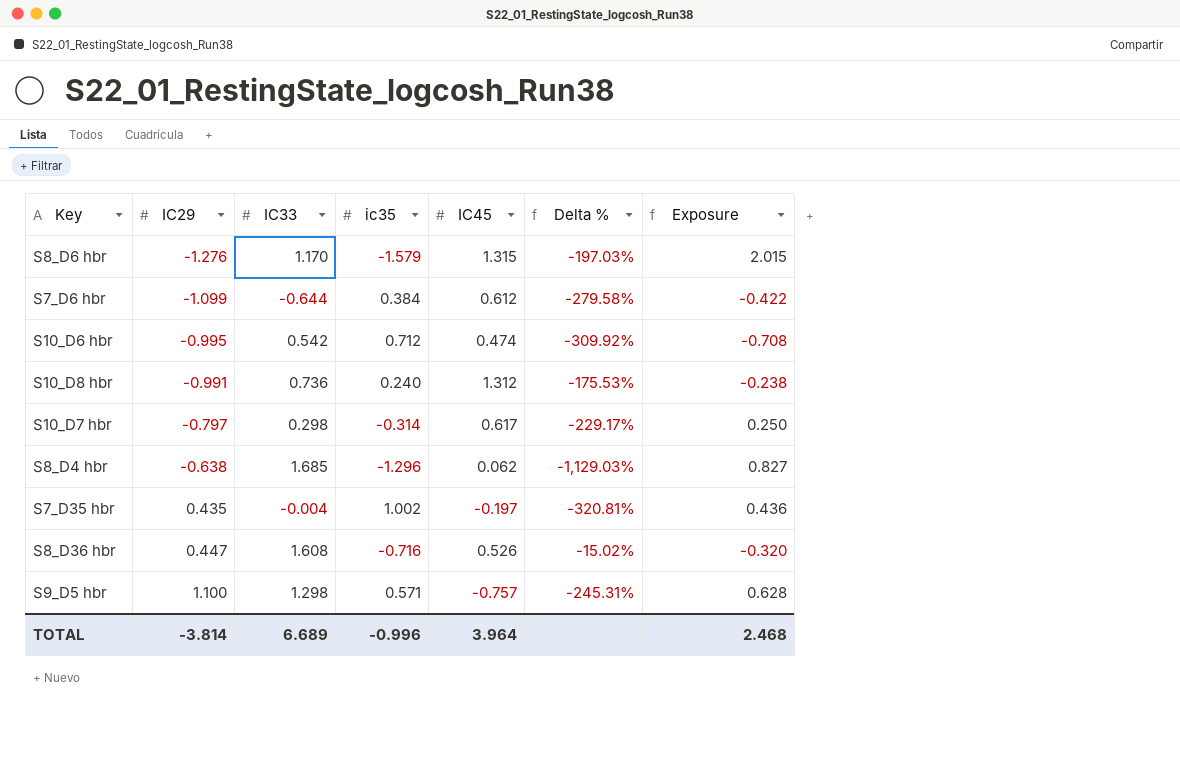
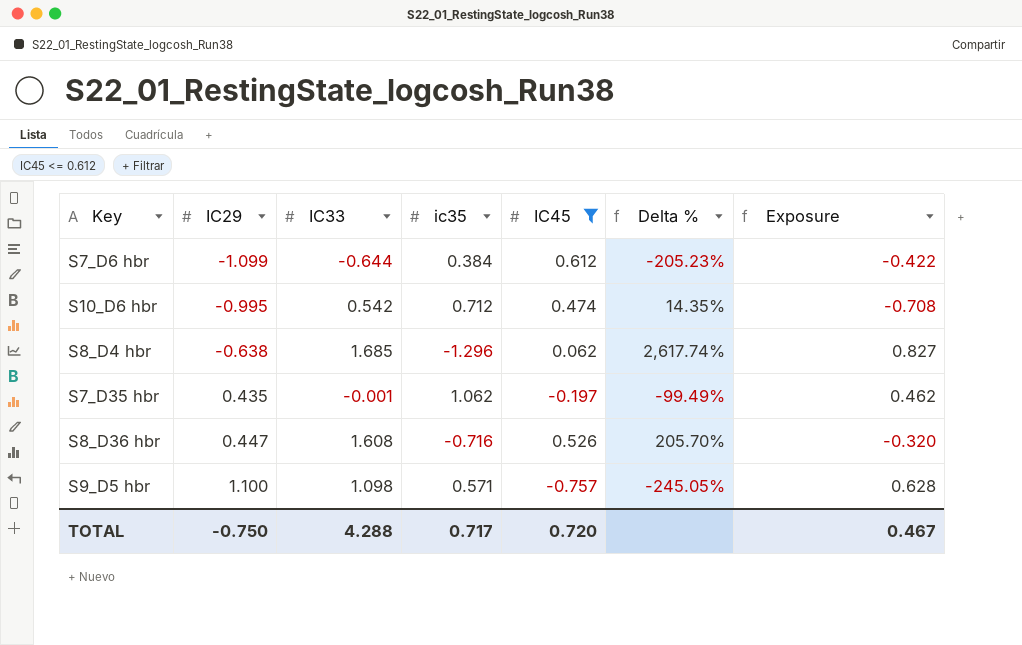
filter: none -> IC45 <= 0.612
column Delta % | formula: ([IC29] - [IC45]) / [IC45] -> ([IC33] - [IC45]) / [IC45]
S7_D35 hbr | IC33: -0.004 -> -0.001
S7_D35 hbr | ic35: 1.002 -> 1.062
S7_D35 hbr | Exposure: 0.436 -> 0.462
S9_D5 hbr | IC33: 1.298 -> 1.098
TOTAL | IC29: -3.814 -> -0.750
TOTAL | IC33: 6.689 -> 4.288
TOTAL | ic35: -0.996 -> 0.717
TOTAL | IC45: 3.964 -> 0.720
TOTAL | Exposure: 2.468 -> 0.467

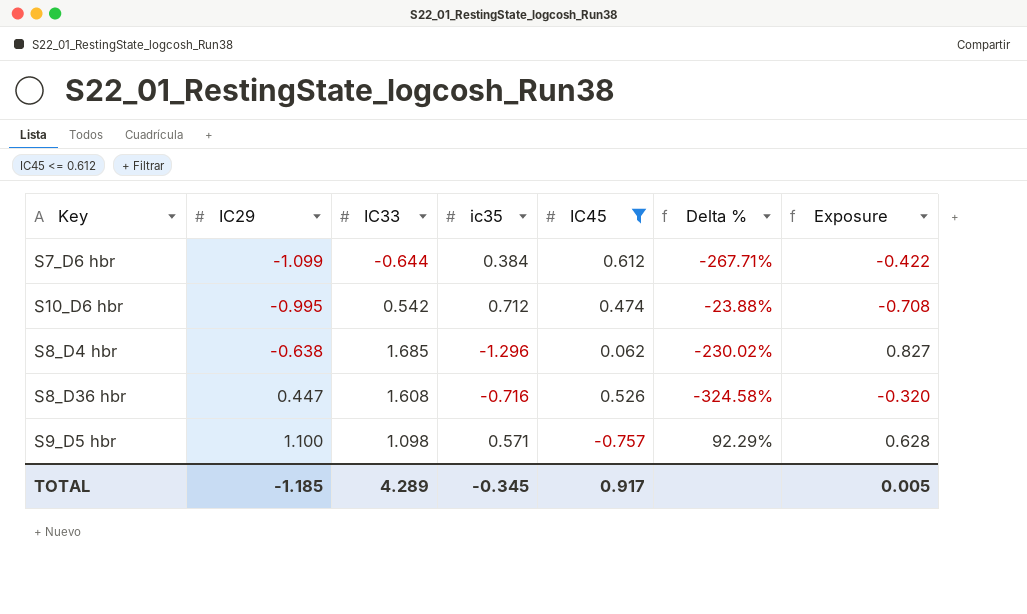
column Delta % | formula: ([IC33] - [IC45]) / [IC45] -> ([IC33] - [ic35]) / [ic35]
row S7_D35 hbr: 0.435 | -0.001 | 1.062 | -0.197 | -99.49% | 0.462 -> none
TOTAL | IC29: -0.750 -> -1.185
TOTAL | IC33: 4.288 -> 4.289
TOTAL | ic35: 0.717 -> -0.345
TOTAL | IC45: 0.720 -> 0.917
TOTAL | Exposure: 0.467 -> 0.005

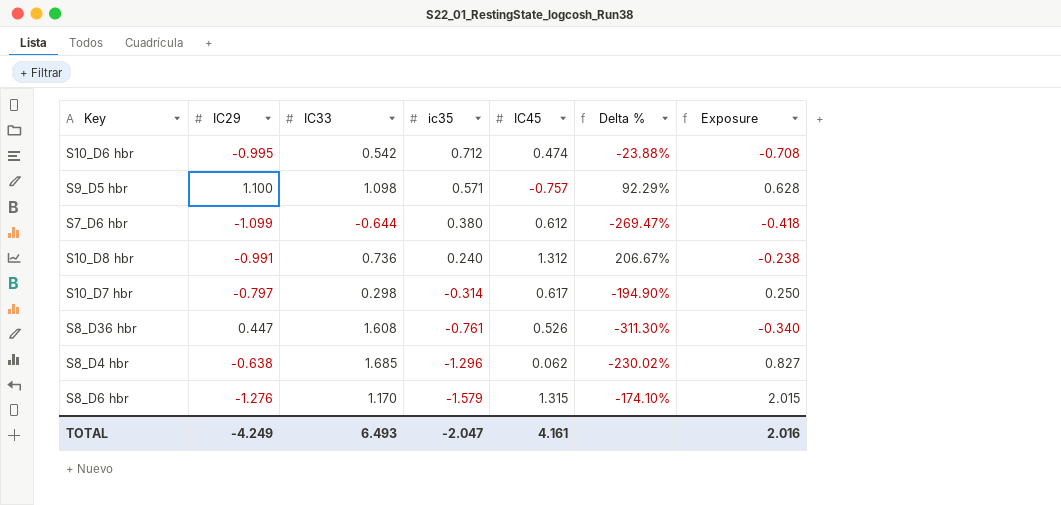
filter: IC45 <= 0.612 -> none
row order: IC29 ascending -> ic35 descending
S7_D6 hbr | ic35: 0.384 -> 0.380
S7_D6 hbr | Delta %: -267.71% -> -269.47%
S7_D6 hbr | Exposure: -0.422 -> -0.418
S8_D36 hbr | ic35: -0.716 -> -0.761
S8_D36 hbr | Delta %: -324.58% -> -311.30%
S8_D36 hbr | Exposure: -0.320 -> -0.340
TOTAL | IC29: -1.185 -> -4.249
TOTAL | IC33: 4.289 -> 6.493
TOTAL | ic35: -0.345 -> -2.047
TOTAL | IC45: 0.917 -> 4.161
TOTAL | Exposure: 0.005 -> 2.016

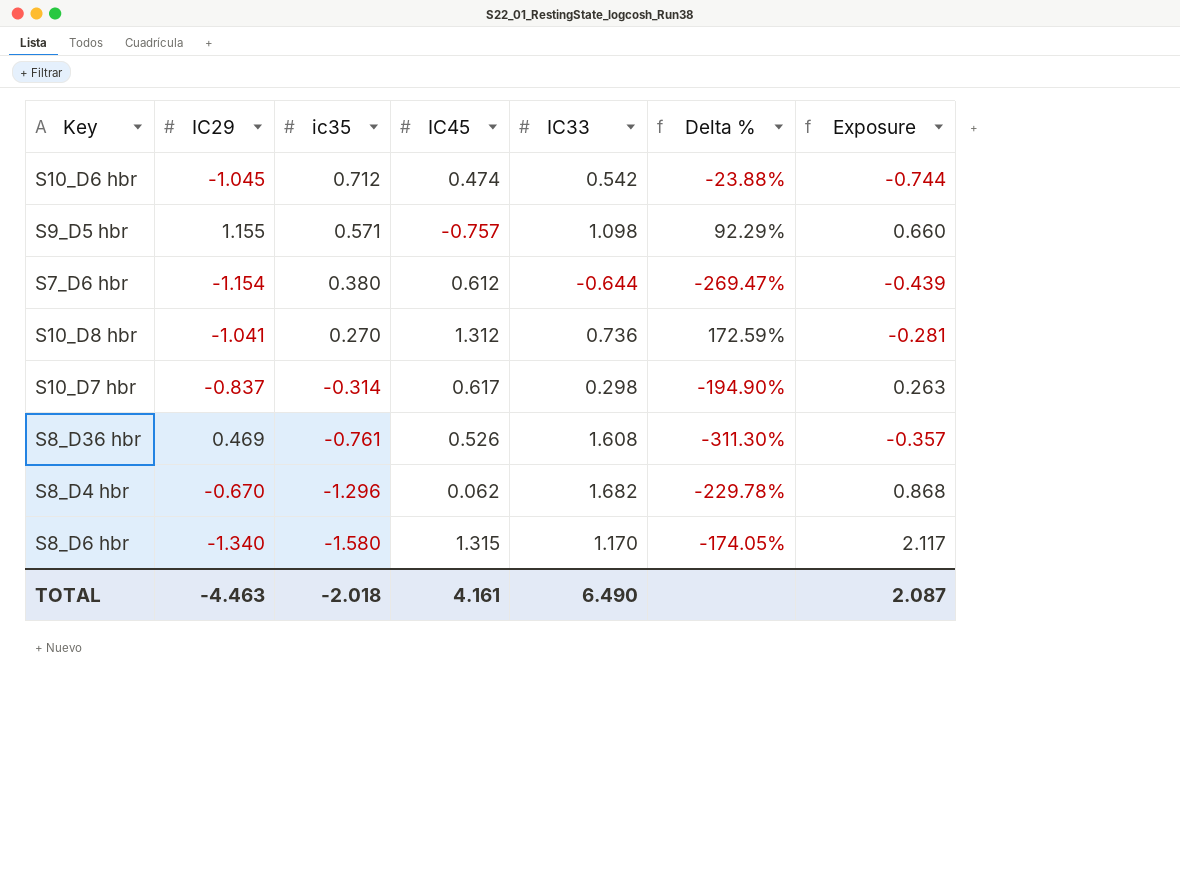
column IC33 | position: 3 -> 5
S10_D6 hbr | IC29: -0.995 -> -1.045
S10_D6 hbr | Exposure: -0.708 -> -0.744
S9_D5 hbr | IC29: 1.100 -> 1.155
S9_D5 hbr | Exposure: 0.628 -> 0.660
S7_D6 hbr | IC29: -1.099 -> -1.154
S7_D6 hbr | Exposure: -0.418 -> -0.439
S10_D8 hbr | IC29: -0.991 -> -1.041
S10_D8 hbr | ic35: 0.240 -> 0.270
S10_D8 hbr | Delta %: 206.67% -> 172.59%
S10_D8 hbr | Exposure: -0.238 -> -0.281
S10_D7 hbr | IC29: -0.797 -> -0.837
S10_D7 hbr | Exposure: 0.250 -> 0.263
S8_D36 hbr | IC29: 0.447 -> 0.469
S8_D36 hbr | Exposure: -0.340 -> -0.357
S8_D4 hbr | IC29: -0.638 -> -0.670
S8_D4 hbr | IC33: 1.685 -> 1.682
S8_D4 hbr | Delta %: -230.02% -> -229.78%
S8_D4 hbr | Exposure: 0.827 -> 0.868
S8_D6 hbr | IC29: -1.276 -> -1.340
S8_D6 hbr | ic35: -1.579 -> -1.580
S8_D6 hbr | Delta %: -174.10% -> -174.05%
S8_D6 hbr | Exposure: 2.015 -> 2.117
TOTAL | IC29: -4.249 -> -4.463
TOTAL | ic35: -2.047 -> -2.018
TOTAL | IC33: 6.493 -> 6.490
TOTAL | Exposure: 2.016 -> 2.087

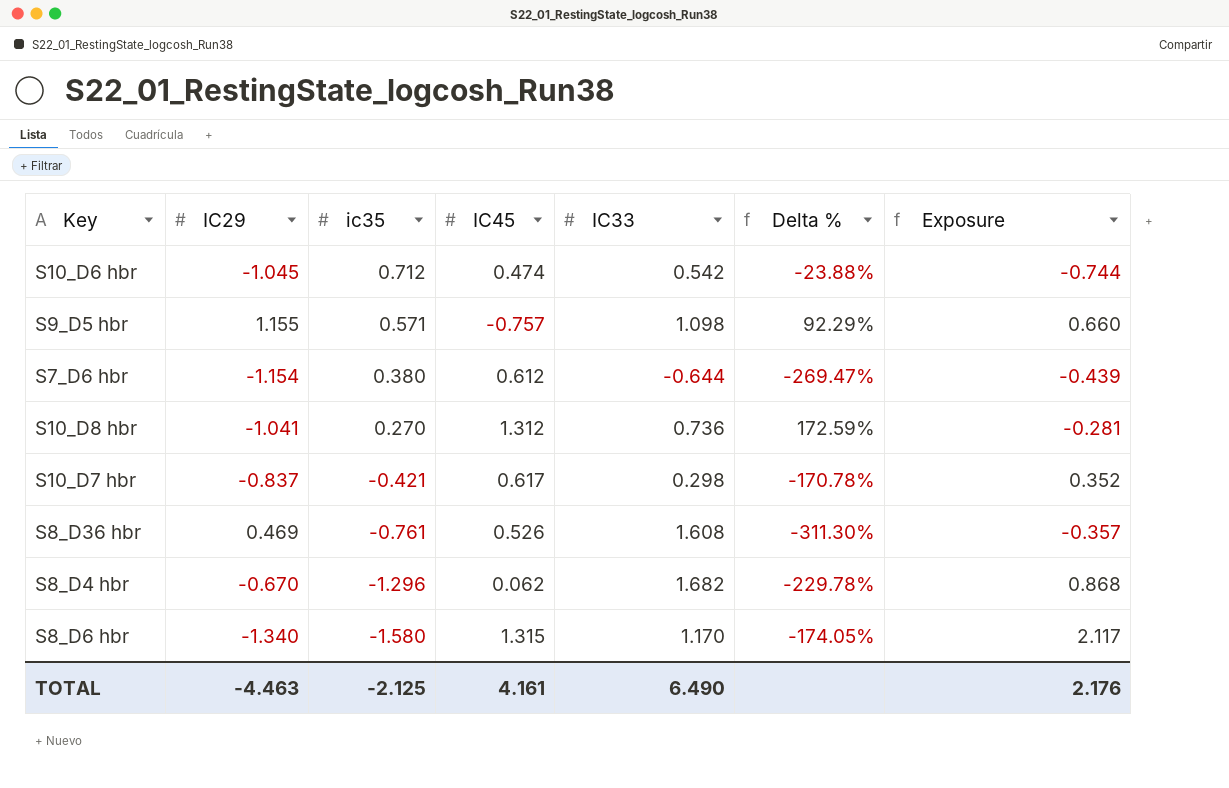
S10_D7 hbr | ic35: -0.314 -> -0.421
S10_D7 hbr | Delta %: -194.90% -> -170.78%
S10_D7 hbr | Exposure: 0.263 -> 0.352
TOTAL | ic35: -2.018 -> -2.125
TOTAL | Exposure: 2.087 -> 2.176

